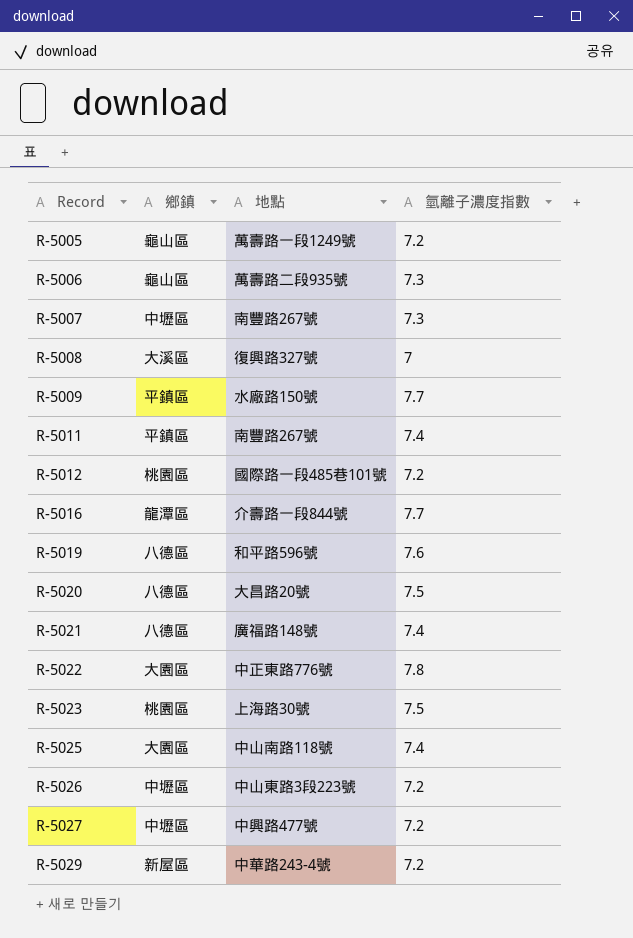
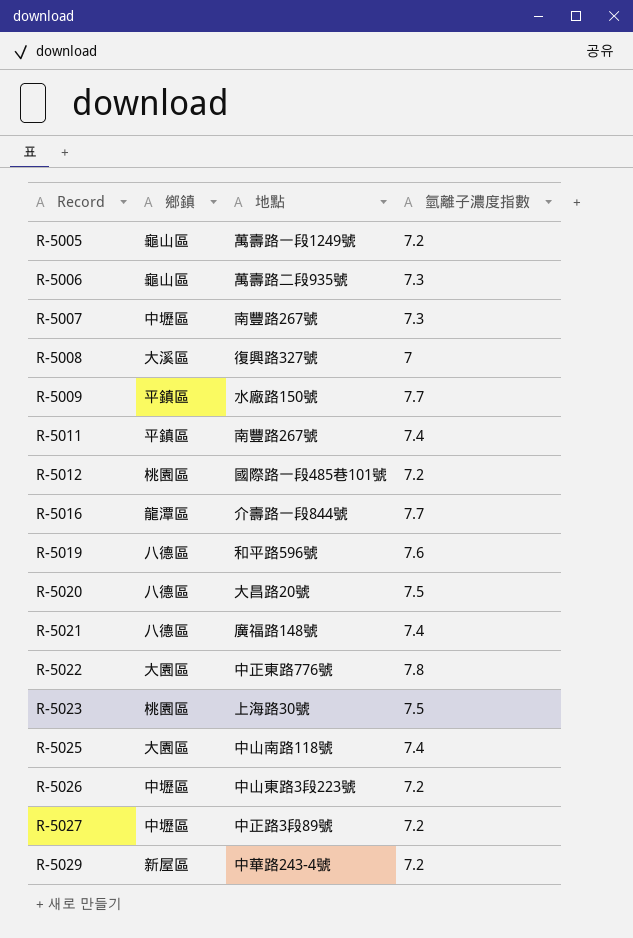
R-5027 | 地點: 中興路477號 -> 中正路3段89號

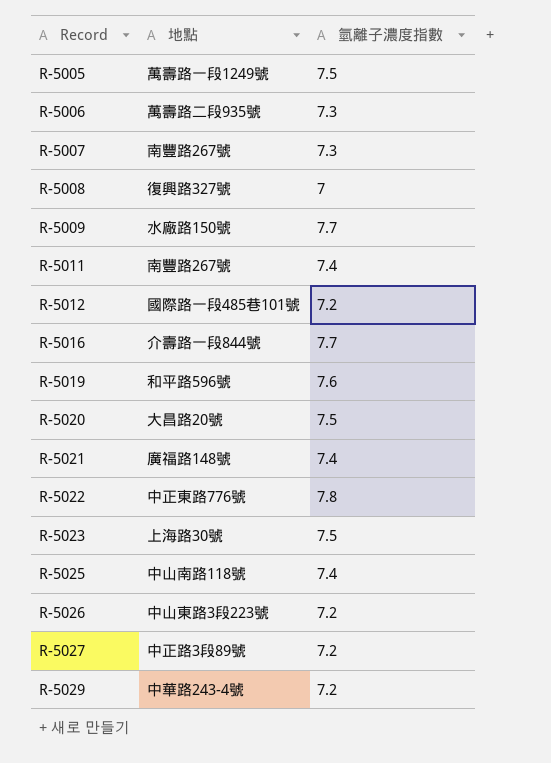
column 鄉鎮 | position: 2 -> none
R-5005 | 氫離子濃度指數: 7.2 -> 7.5

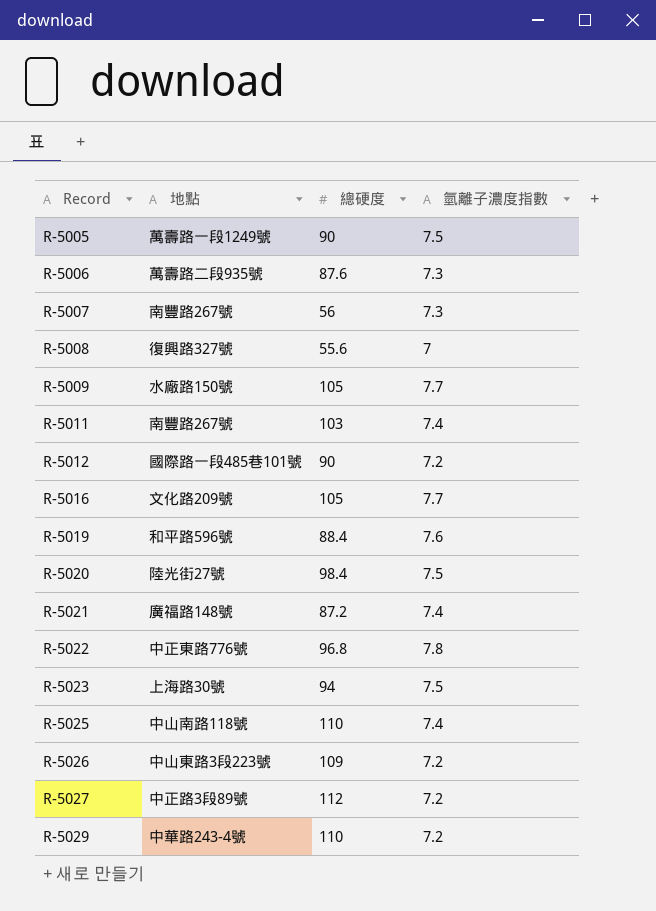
column 總硬度 | position: none -> 3
R-5016 | 地點: 介壽路一段844號 -> 文化路209號
R-5020 | 地點: 大昌路20號 -> 陸光街27號

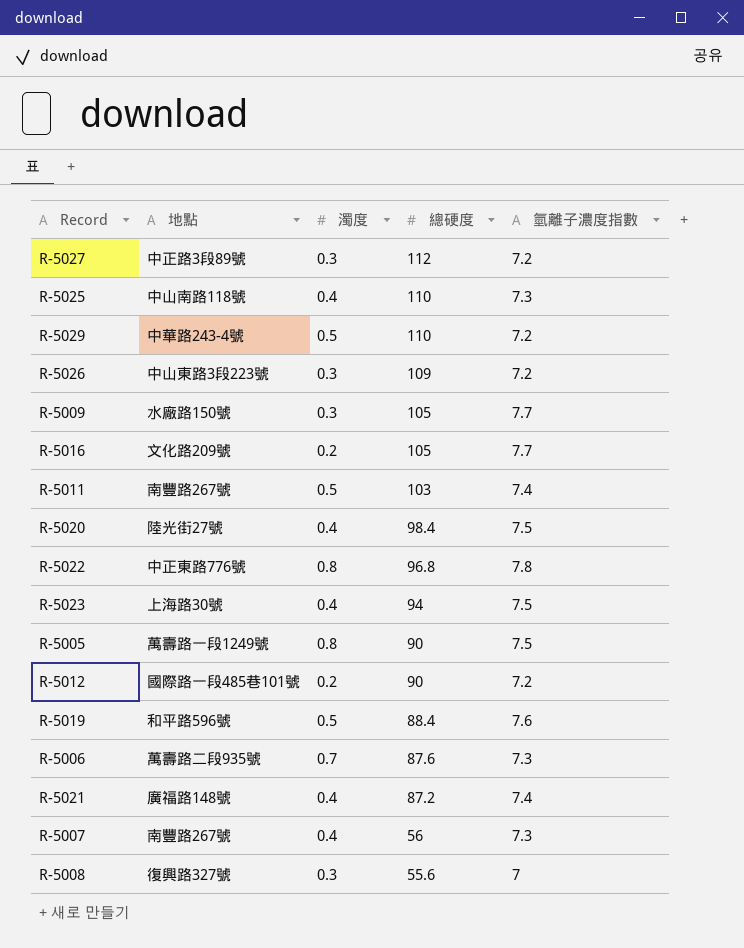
row order: Record ascending -> 總硬度 descending
column 濁度 | position: none -> 3
R-5025 | 氫離子濃度指數: 7.4 -> 7.3

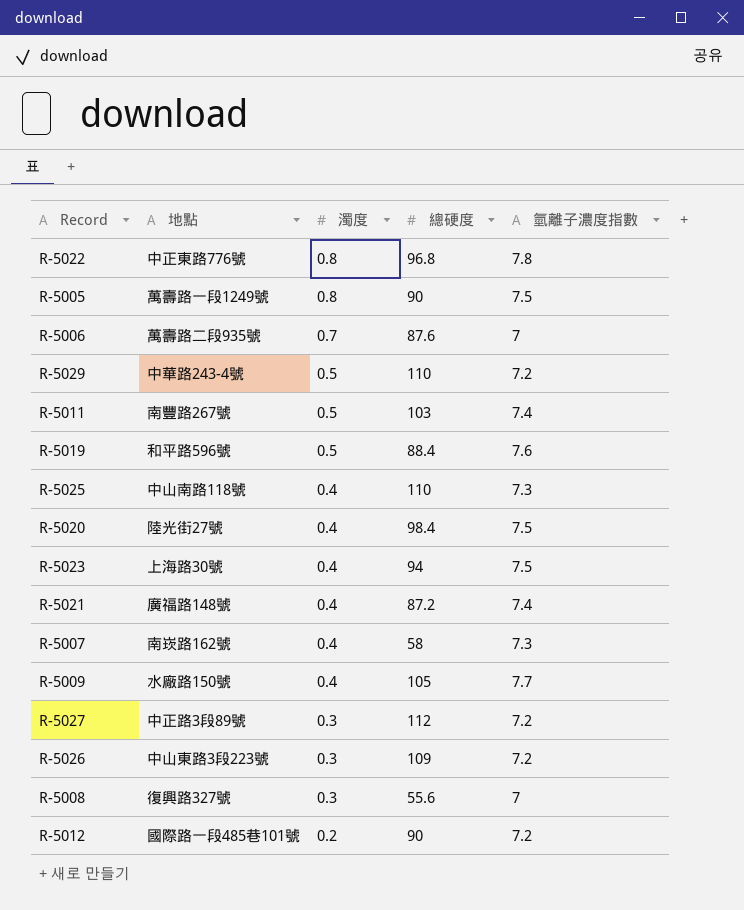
row order: 總硬度 descending -> 濁度 descending
row R-5016: 文化路209號 | 0.2 | 105 | 7.7 -> none
R-5006 | 氫離子濃度指數: 7.3 -> 7
R-5007 | 地點: 南豐路267號 -> 南崁路162號
R-5007 | 總硬度: 56 -> 58
R-5009 | 濁度: 0.3 -> 0.4

